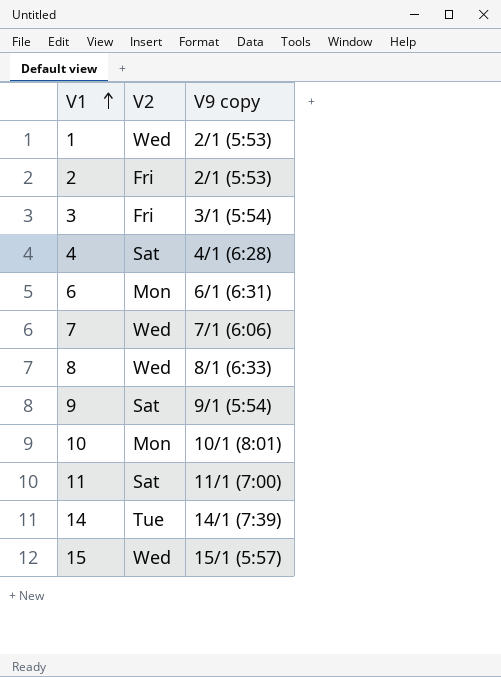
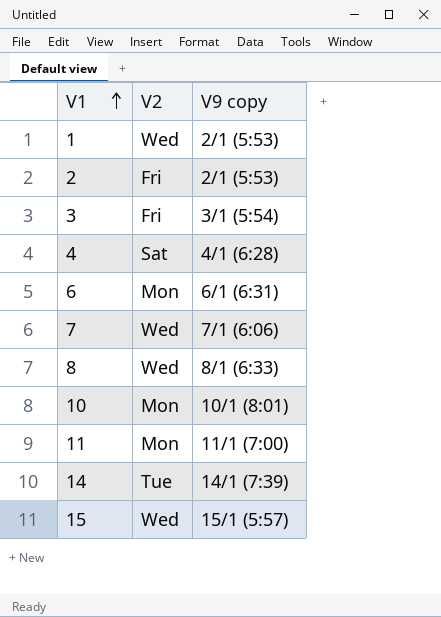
row 9: Sat | 9/1 (5:54) -> none
11 | V2: Sat -> Mon

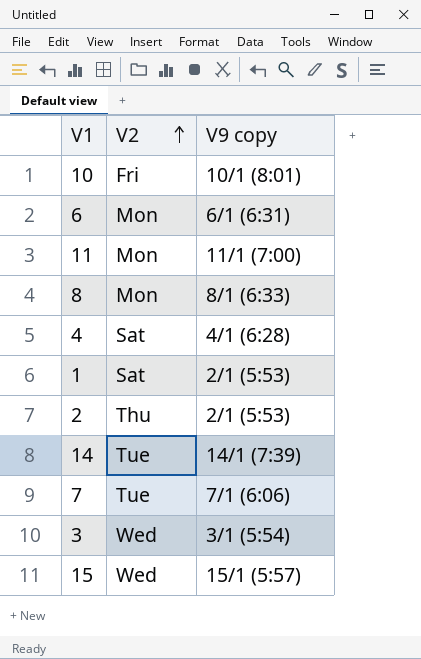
row order: V1 ascending -> V2 ascending
10 | V2: Mon -> Fri
8 | V2: Wed -> Mon
1 | V2: Wed -> Sat
2 | V2: Fri -> Thu
7 | V2: Wed -> Tue
3 | V2: Fri -> Wed

